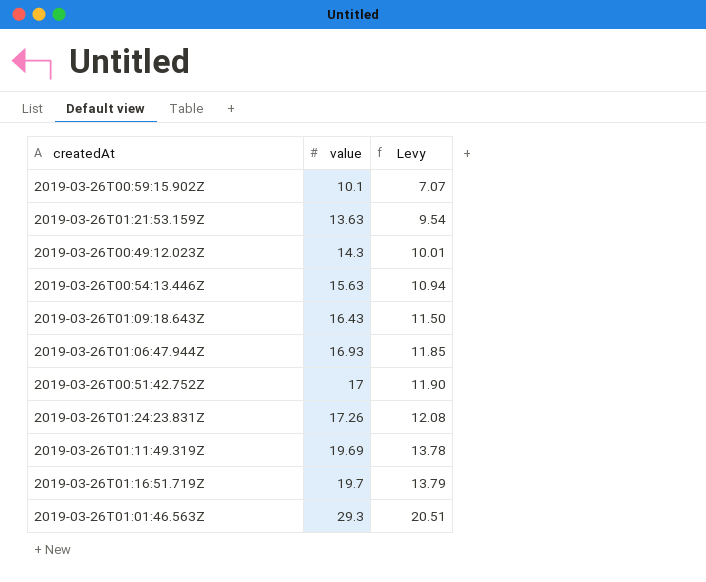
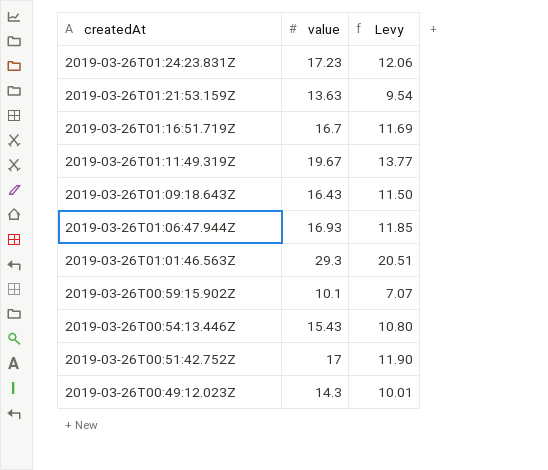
row order: value ascending -> createdAt descending
2019-03-26T01:24:23.831Z | value: 17.26 -> 17.23
2019-03-26T01:24:23.831Z | Levy: 12.08 -> 12.06
2019-03-26T01:16:51.719Z | value: 19.7 -> 16.7
2019-03-26T01:16:51.719Z | Levy: 13.79 -> 11.69
2019-03-26T01:11:49.319Z | value: 19.69 -> 19.67
2019-03-26T01:11:49.319Z | Levy: 13.78 -> 13.77
2019-03-26T00:54:13.446Z | value: 15.63 -> 15.43
2019-03-26T00:54:13.446Z | Levy: 10.94 -> 10.80

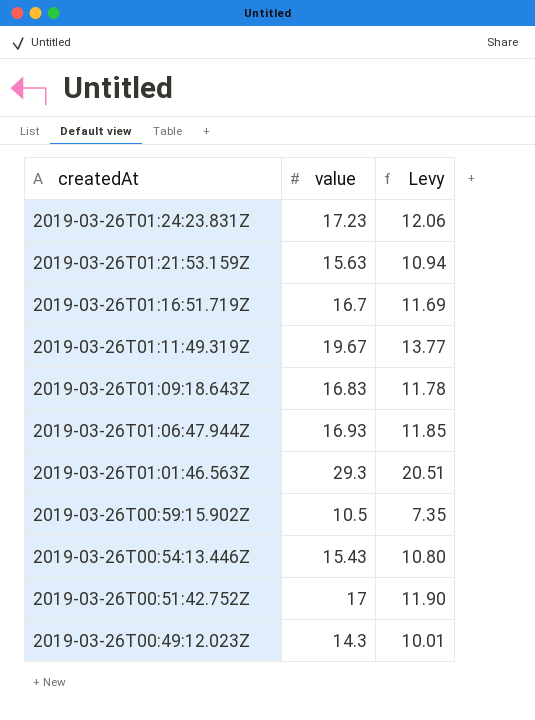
2019-03-26T01:21:53.159Z | value: 13.63 -> 15.63
2019-03-26T01:21:53.159Z | Levy: 9.54 -> 10.94
2019-03-26T01:09:18.643Z | value: 16.43 -> 16.83
2019-03-26T01:09:18.643Z | Levy: 11.50 -> 11.78
2019-03-26T00:59:15.902Z | value: 10.1 -> 10.5
2019-03-26T00:59:15.902Z | Levy: 7.07 -> 7.35

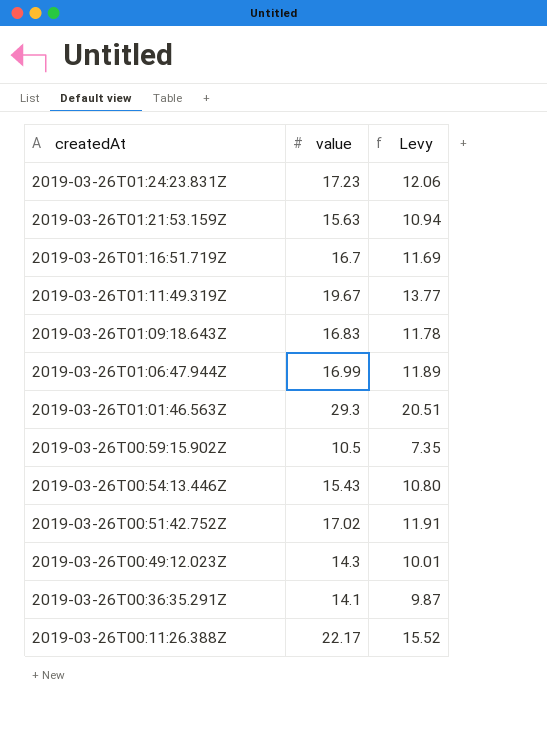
2019-03-26T01:06:47.944Z | value: 16.93 -> 16.99
2019-03-26T01:06:47.944Z | Levy: 11.85 -> 11.89
2019-03-26T00:51:42.752Z | value: 17 -> 17.02
2019-03-26T00:51:42.752Z | Levy: 11.90 -> 11.91
row 2019-03-26T00:36:35.291Z: none -> 14.1 | 9.87
row 2019-03-26T00:11:26.388Z: none -> 22.17 | 15.52

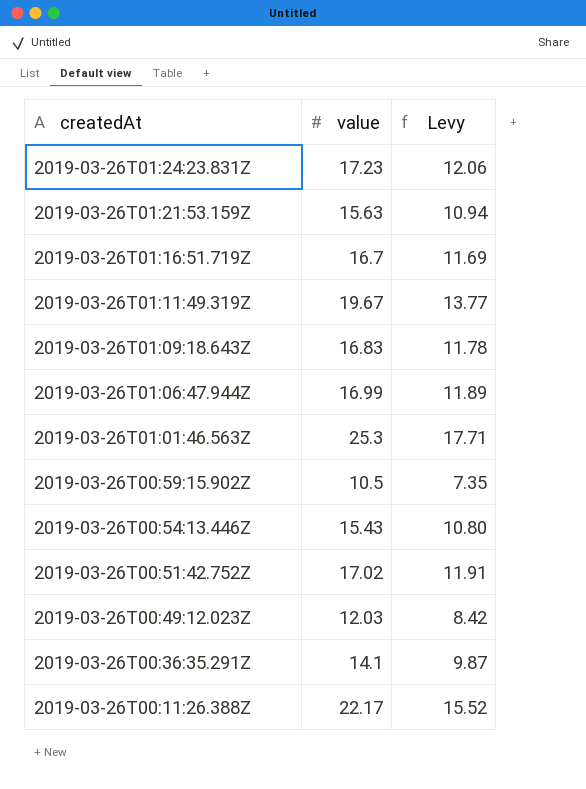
2019-03-26T01:01:46.563Z | value: 29.3 -> 25.3
2019-03-26T01:01:46.563Z | Levy: 20.51 -> 17.71
2019-03-26T00:49:12.023Z | value: 14.3 -> 12.03
2019-03-26T00:49:12.023Z | Levy: 10.01 -> 8.42

